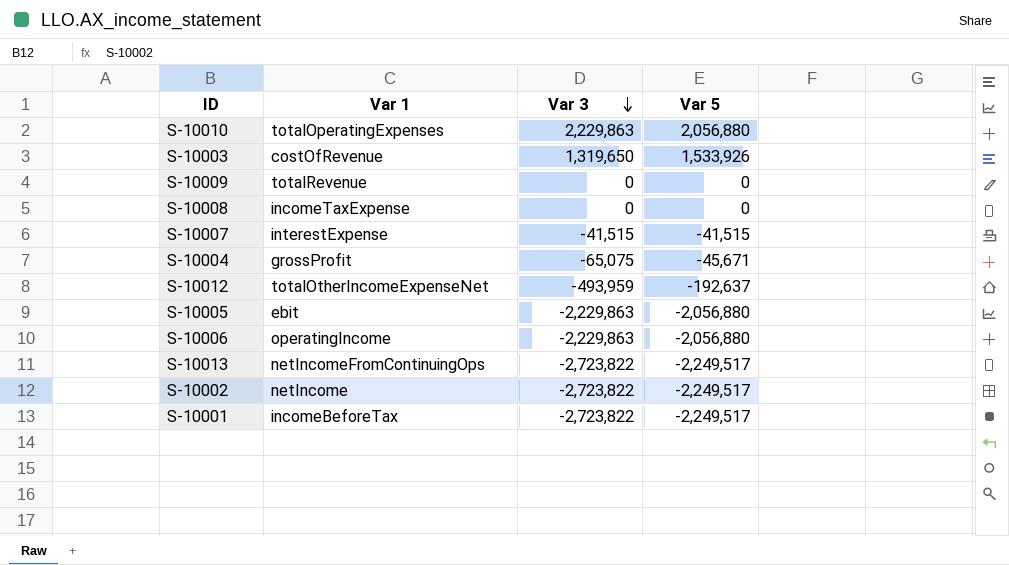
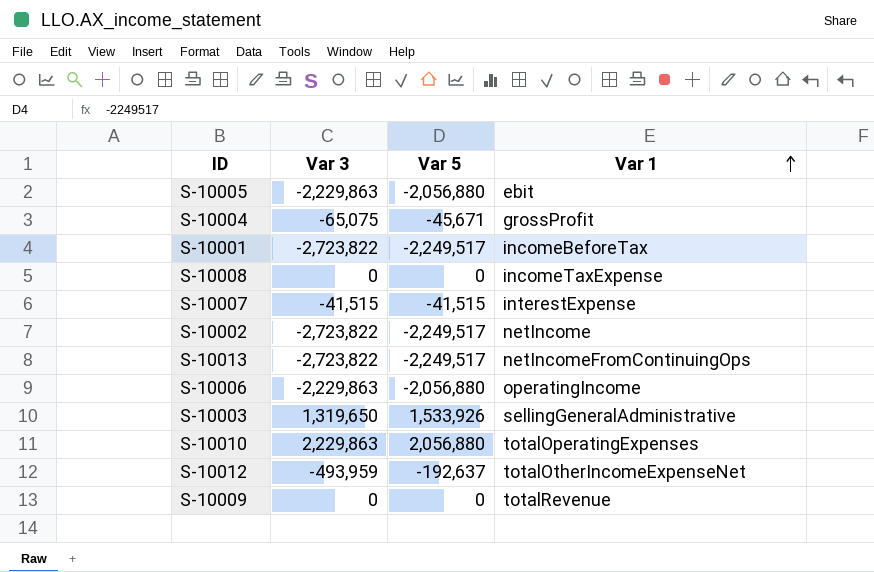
row order: Var 3 descending -> Var 1 ascending
column Var 1 | position: 2 -> 4
S-10003 | Var 1: costOfRevenue -> sellingGeneralAdministrative

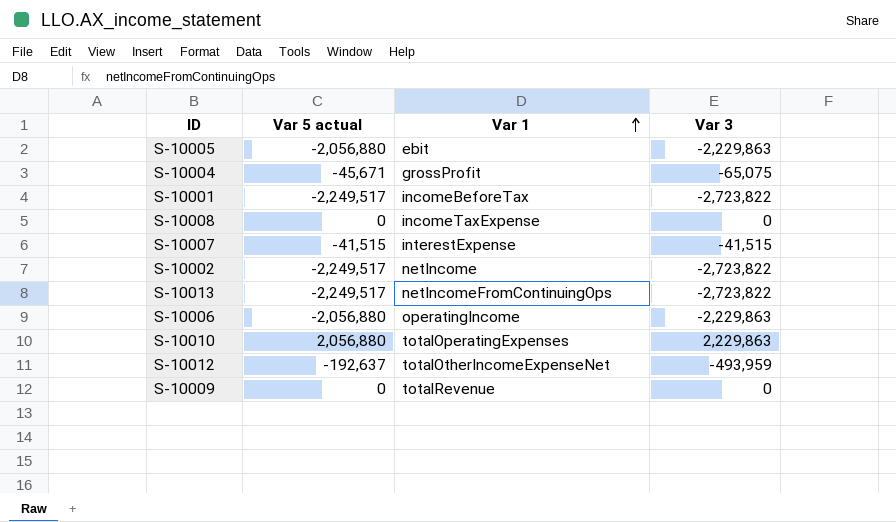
column name: Var 5 -> Var 5 actual
column Var 3 | position: 2 -> 4
row S-10003: 1,319,650 | 1,533,926 | sellingGeneralAdministrative -> none

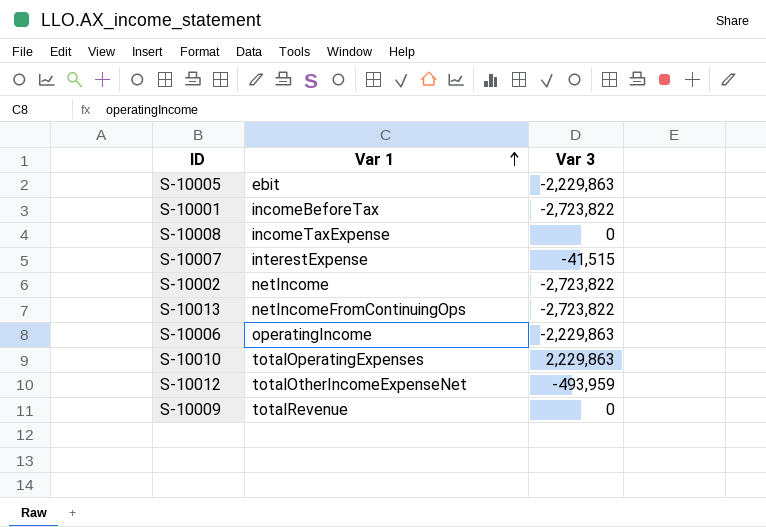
column Var 5 actual | position: 2 -> none
row S-10004: -45,671 | grossProfit | -65,075 -> none

